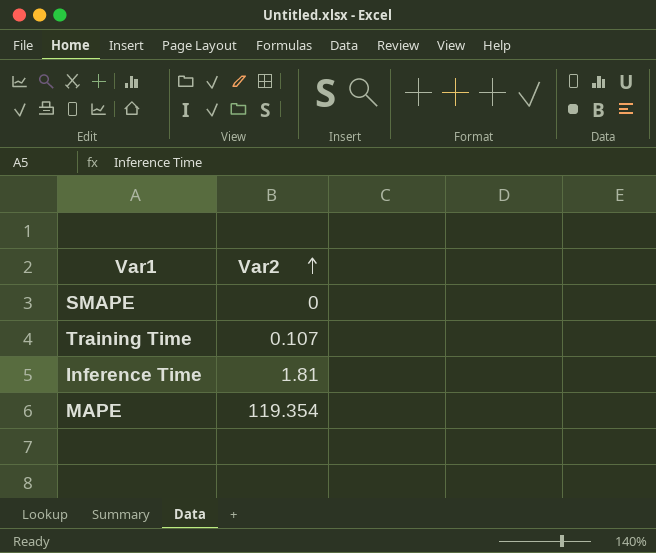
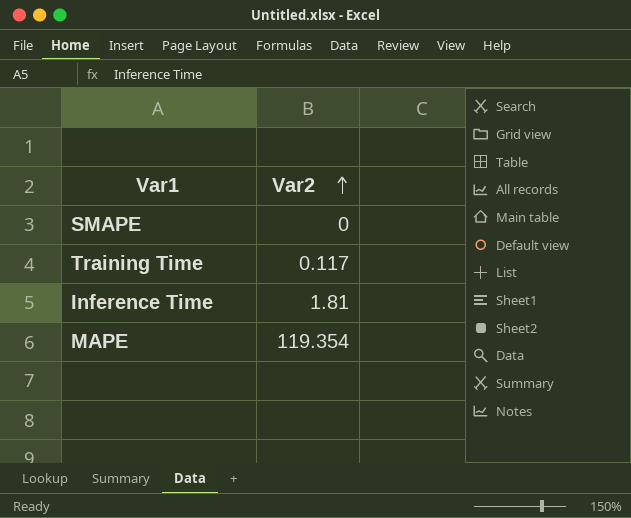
Training Time | Var2: 0.107 -> 0.117

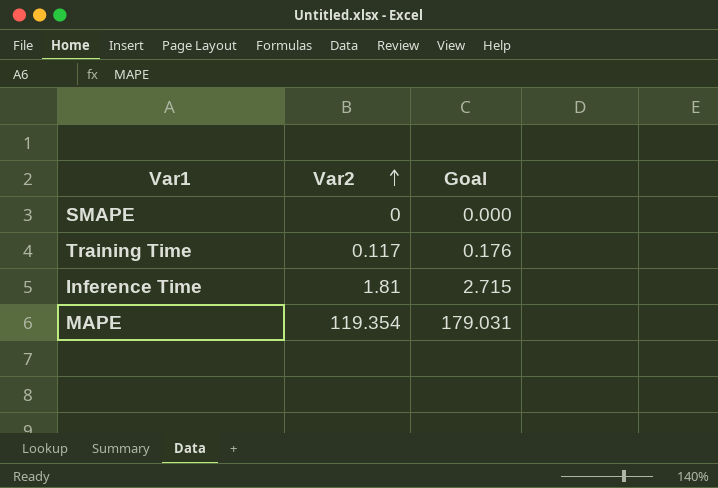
column Goal | formula: none -> [Var2] * 1.5

